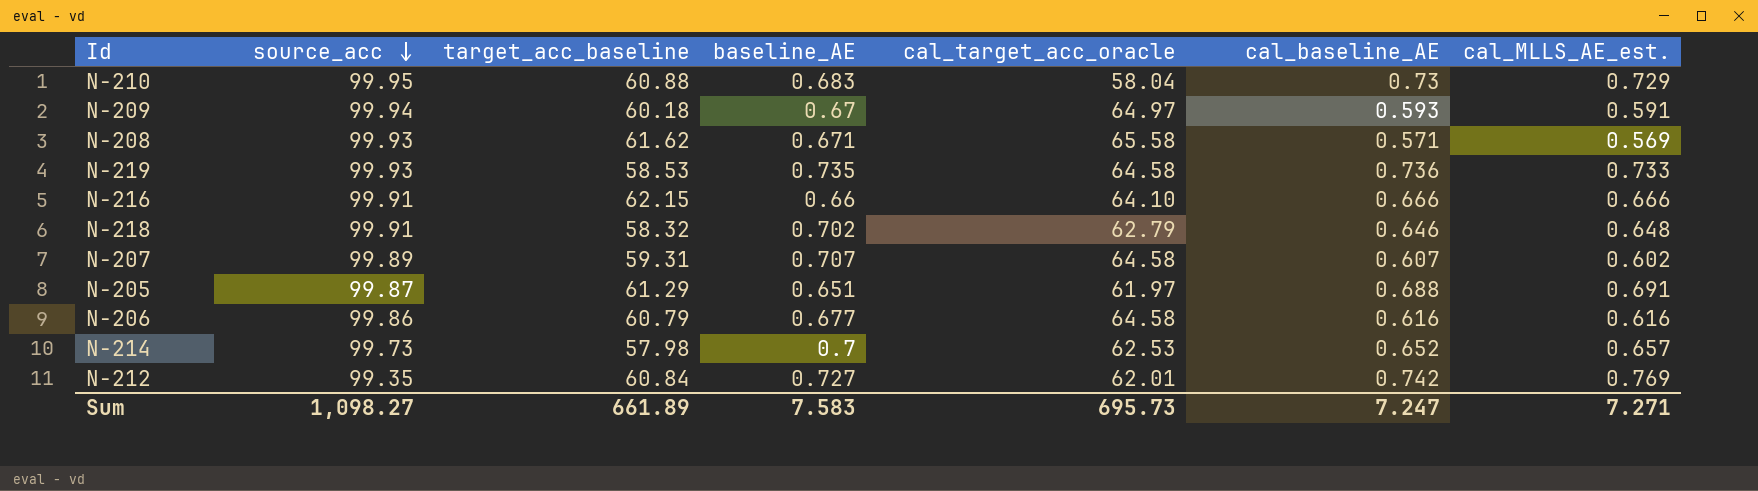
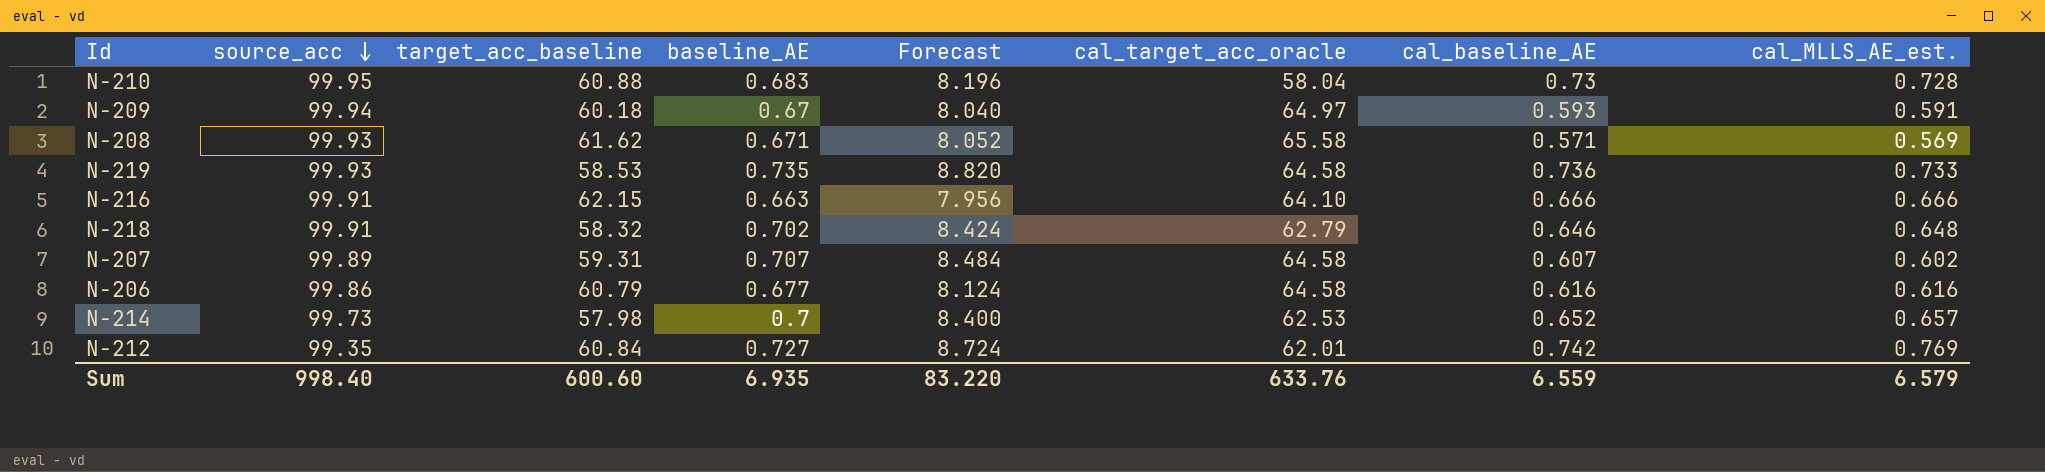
column Forecast | formula: none -> [baseline_AE] * 12
row N-205: 99.87 | 61.29 | 0.651 | 61.97 | 0.688 | 0.691 -> none
N-210 | cal_MLLS_AE_est.: 0.729 -> 0.728
N-216 | baseline_AE: 0.66 -> 0.663
Sum | source_acc: 1,098.27 -> 998.40
Sum | target_acc_baseline: 661.89 -> 600.60
Sum | baseline_AE: 7.583 -> 6.935
Sum | cal_target_acc_oracle: 695.73 -> 633.76
Sum | cal_baseline_AE: 7.247 -> 6.559
Sum | cal_MLLS_AE_est.: 7.271 -> 6.579

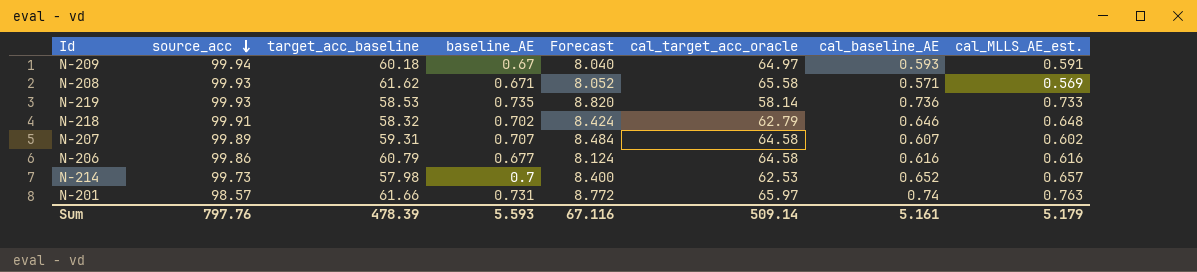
row N-210: 99.95 | 60.88 | 0.683 | 8.196 | 58.04 | 0.73 | 0.728 -> none
row N-216: 99.91 | 62.15 | 0.663 | 7.956 | 64.10 | 0.666 | 0.666 -> none
row N-212: 99.35 | 60.84 | 0.727 | 8.724 | 62.01 | 0.742 | 0.769 -> none
N-219 | cal_target_acc_oracle: 64.58 -> 58.14
row N-201: none -> 98.57 | 61.66 | 0.731 | 8.772 | 65.97 | 0.74 | 0.763
Sum | source_acc: 998.40 -> 797.76
Sum | target_acc_baseline: 600.60 -> 478.39
Sum | baseline_AE: 6.935 -> 5.593
Sum | Forecast: 83.220 -> 67.116
Sum | cal_target_acc_oracle: 633.76 -> 509.14
Sum | cal_baseline_AE: 6.559 -> 5.161
Sum | cal_MLLS_AE_est.: 6.579 -> 5.179

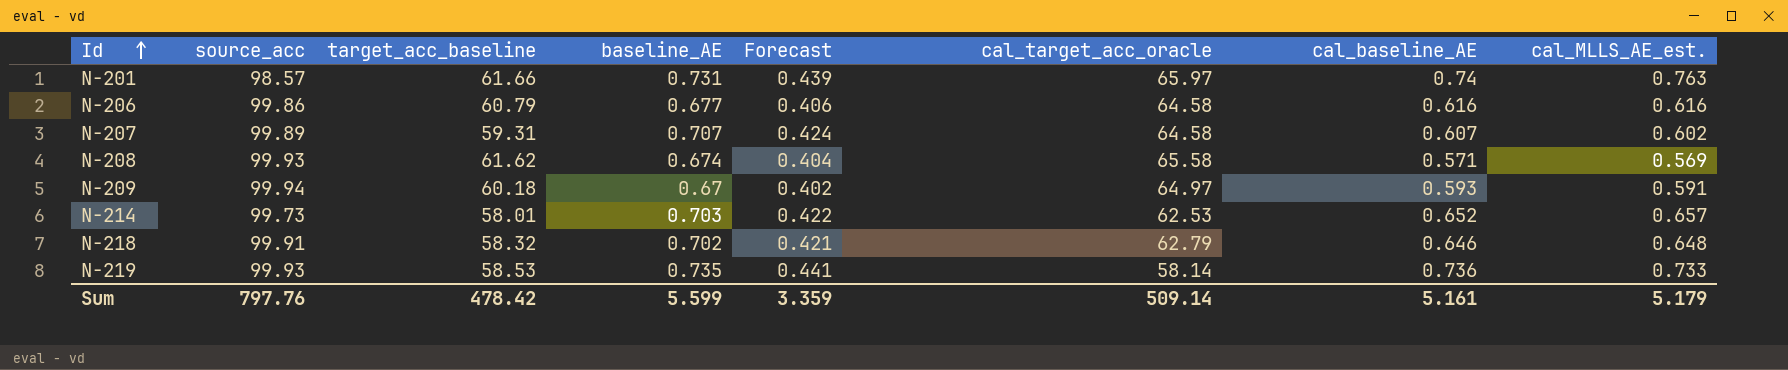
row order: source_acc descending -> Id ascending
column Forecast | formula: [baseline_AE] * 12 -> [baseline_AE] * 0.6
N-208 | baseline_AE: 0.671 -> 0.674
N-214 | target_acc_baseline: 57.98 -> 58.01
N-214 | baseline_AE: 0.7 -> 0.703
Sum | target_acc_baseline: 478.39 -> 478.42
Sum | baseline_AE: 5.593 -> 5.599
Sum | Forecast: 67.116 -> 3.359

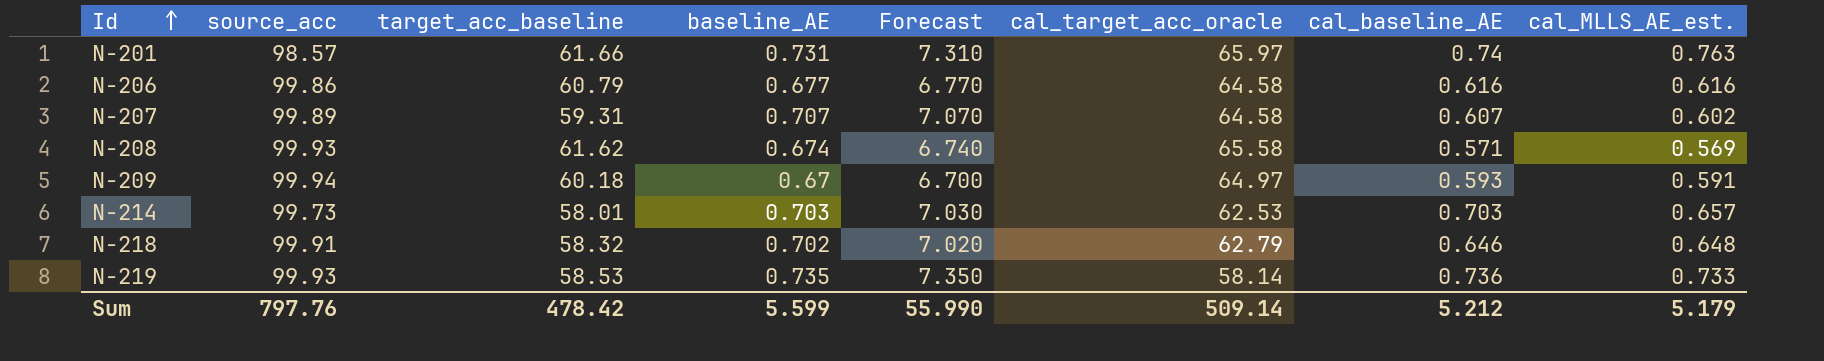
column Forecast | formula: [baseline_AE] * 0.6 -> [baseline_AE] * 10
N-214 | cal_baseline_AE: 0.652 -> 0.703
Sum | Forecast: 3.359 -> 55.990
Sum | cal_baseline_AE: 5.161 -> 5.212

